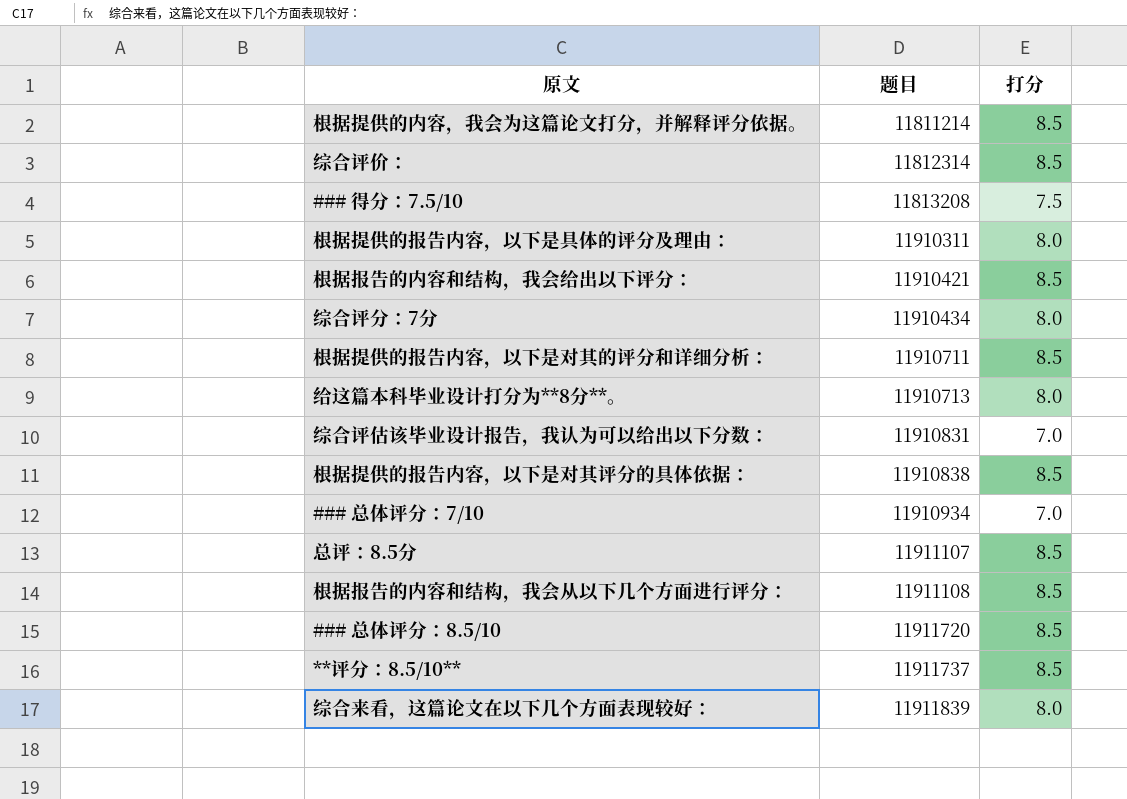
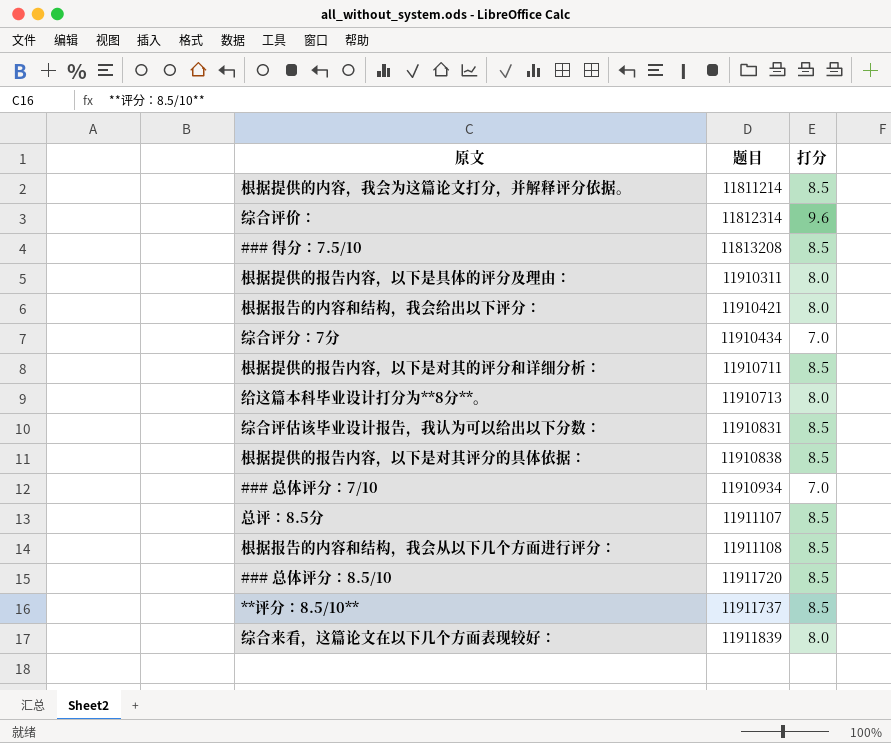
综合评价： | 打分: 8.5 -> 9.6
### 得分：7.5/10 | 打分: 7.5 -> 8.5
根据报告的内容和结构，我会给出以下评分： | 打分: 8.5 -> 8.0
综合评分：7分 | 打分: 8.0 -> 7.0
综合评估该毕业设计报告，我认为可以给出以下分数： | 打分: 7.0 -> 8.5

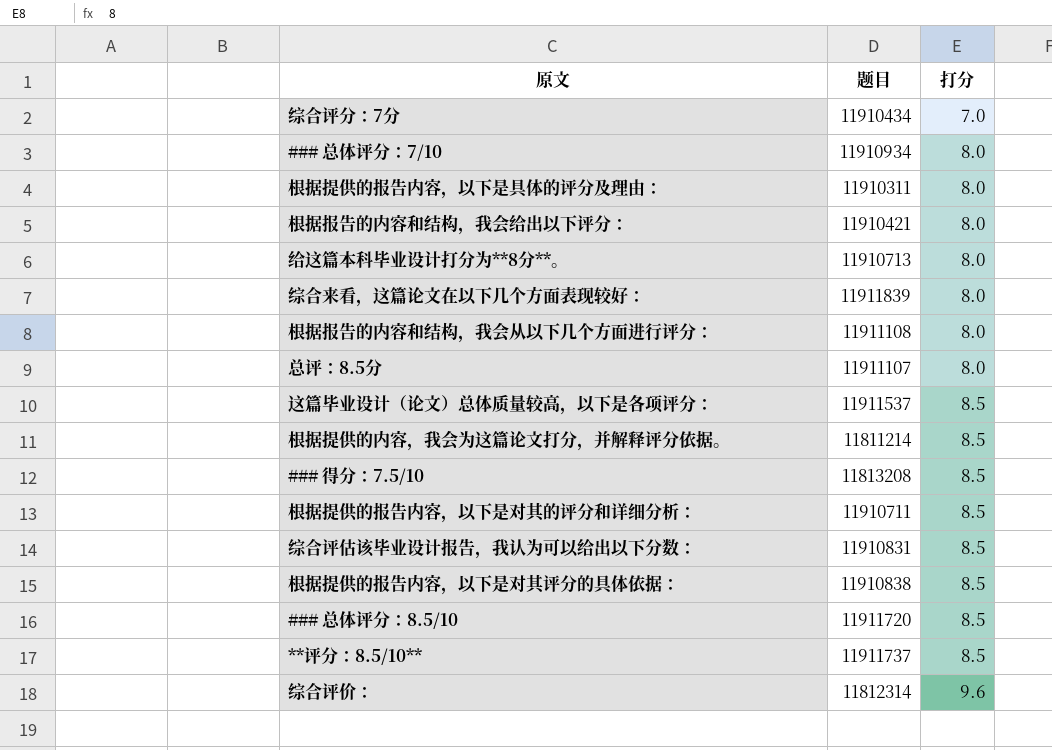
row order: 题目 ascending -> 打分 ascending
### 总体评分：7/10 | 打分: 7.0 -> 8.0
根据报告的内容和结构，我会从以下几个方面进行评分： | 打分: 8.5 -> 8.0
总评：8.5分 | 打分: 8.5 -> 8.0
row 这篇毕业设计（论文）总体质量较高，以下是各项评分：: none -> 11911537 | 8.5

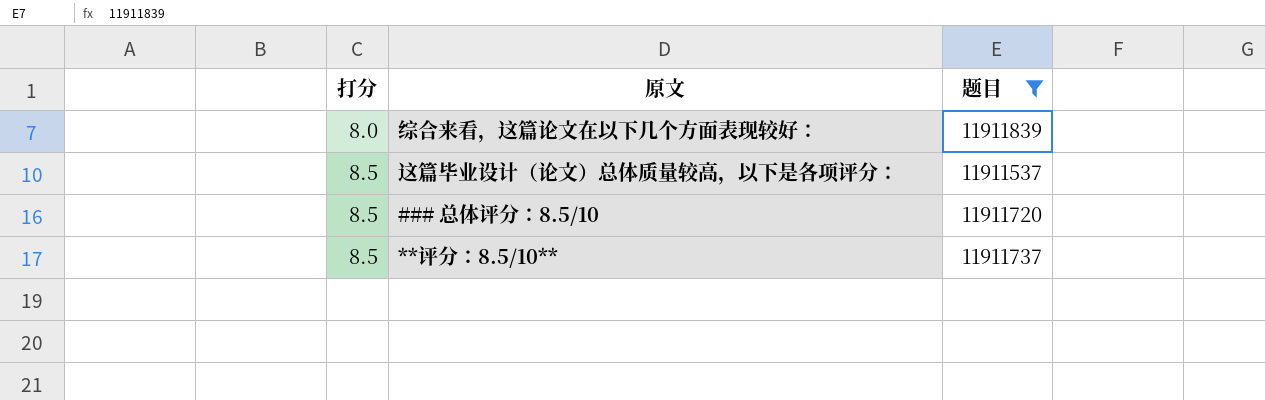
filter: none -> 题目 >= 11911537
column 打分 | position: 3 -> 1

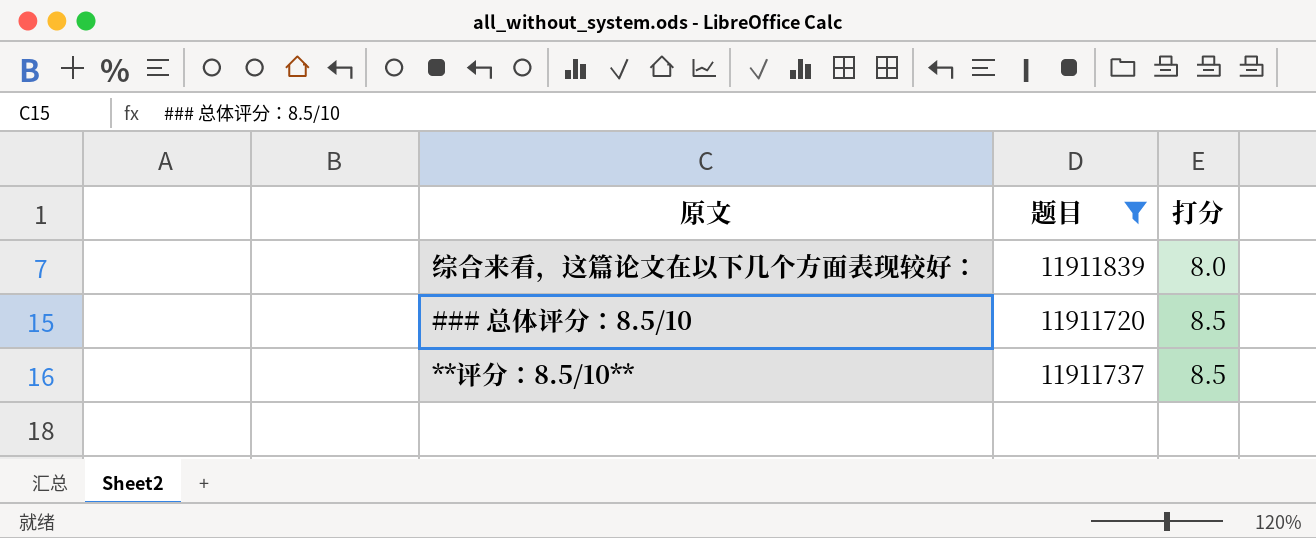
column 打分 | position: 1 -> 3
row 这篇毕业设计（论文）总体质量较高，以下是各项评分：: 8.5 | 11911537 -> none

